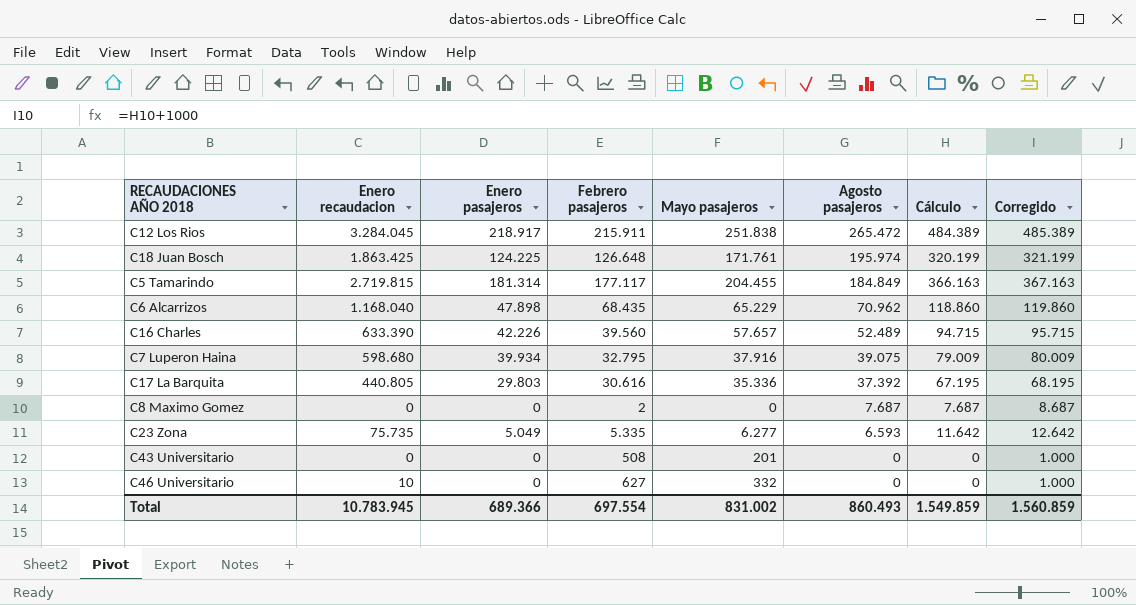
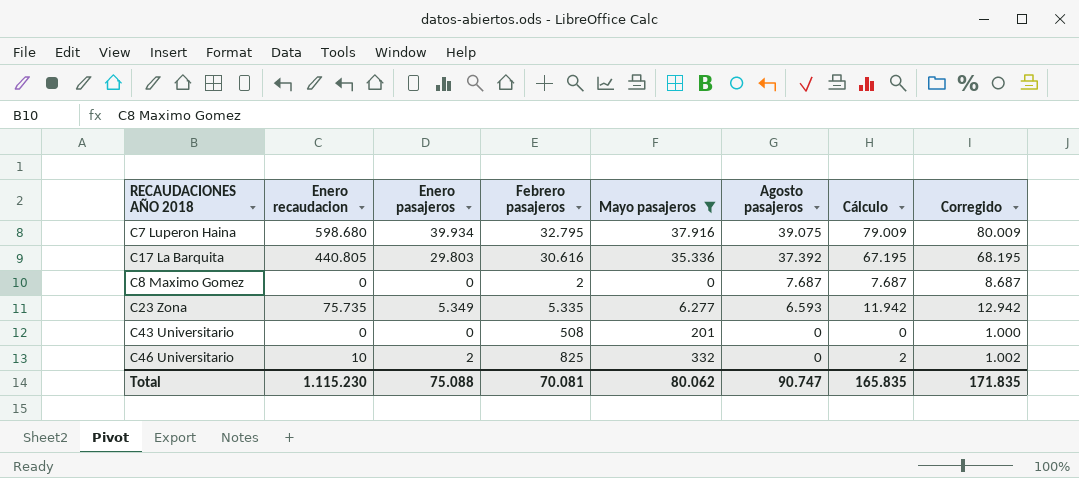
filter: none -> Mayo pasajeros <= 37.916
C23 Zona | Enero pasajeros: 5.049 -> 5.349
C23 Zona | Cálculo: 11.642 -> 11.942
C23 Zona | Corregido: 12.642 -> 12.942
C46 Universitario | Enero pasajeros: 0 -> 2
C46 Universitario | Febrero pasajeros: 627 -> 825
C46 Universitario | Cálculo: 0 -> 2
C46 Universitario | Corregido: 1.000 -> 1.002
Total | Enero recaudacion: 10.783.945 -> 1.115.230
Total | Enero pasajeros: 689.366 -> 75.088
Total | Febrero pasajeros: 697.554 -> 70.081
Total | Mayo pasajeros: 831.002 -> 80.062
Total | Agosto pasajeros: 860.493 -> 90.747
Total | Cálculo: 1.549.859 -> 165.835
Total | Corregido: 1.560.859 -> 171.835

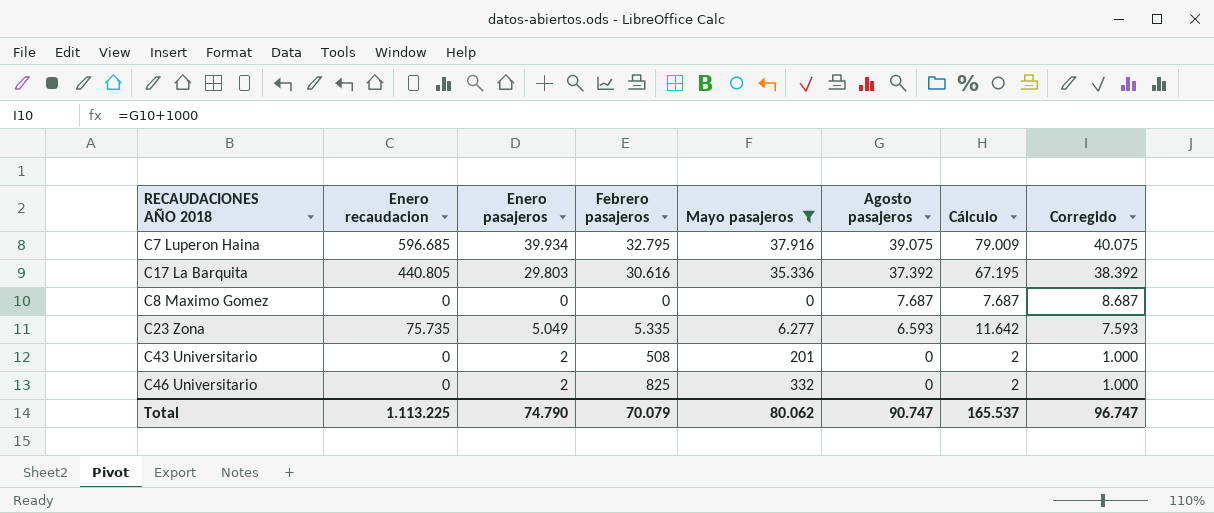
column Corregido | formula: [Cálculo] + 1000 -> [Agosto pasajeros] + 1000
C7 Luperon Haina | Enero recaudacion: 598.680 -> 596.685
C8 Maximo Gomez | Febrero pasajeros: 2 -> 0
C23 Zona | Enero pasajeros: 5.349 -> 5.049
C23 Zona | Cálculo: 11.942 -> 11.642
C43 Universitario | Enero pasajeros: 0 -> 2
C43 Universitario | Cálculo: 0 -> 2
C46 Universitario | Enero recaudacion: 10 -> 0
Total | Enero recaudacion: 1.115.230 -> 1.113.225
Total | Enero pasajeros: 75.088 -> 74.790
Total | Febrero pasajeros: 70.081 -> 70.079
Total | Cálculo: 165.835 -> 165.537
Total | Corregido: 171.835 -> 96.747

